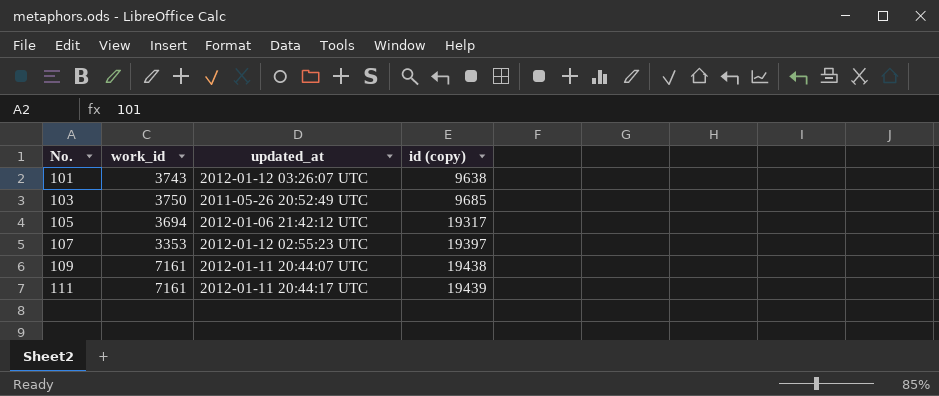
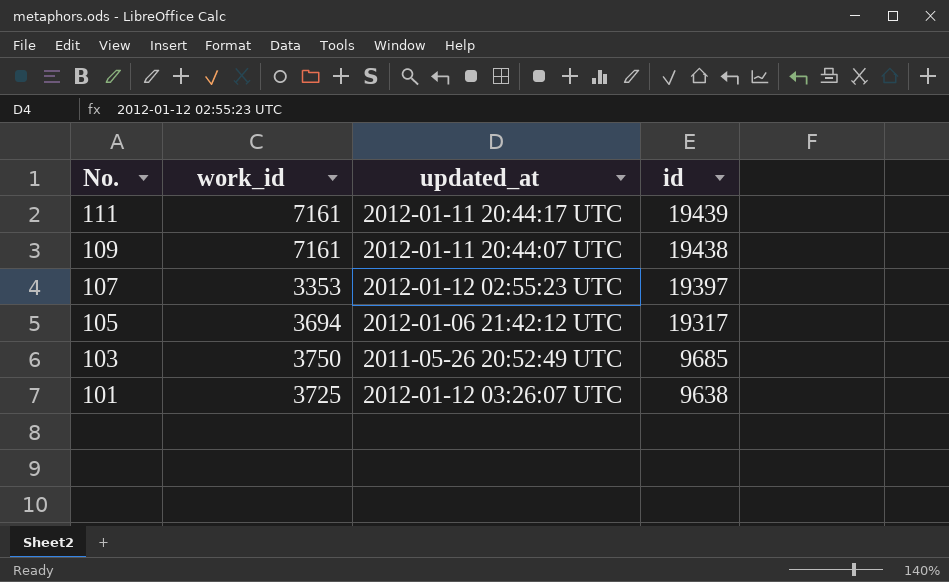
row order: No. ascending -> No. descending
column name: id (copy) -> id
101 | work_id: 3743 -> 3725

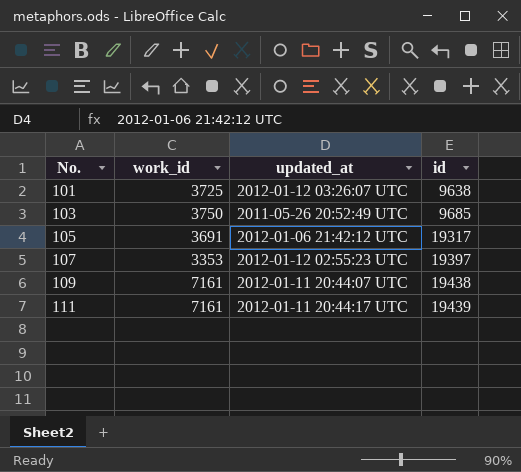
row order: No. descending -> No. ascending
105 | work_id: 3694 -> 3691

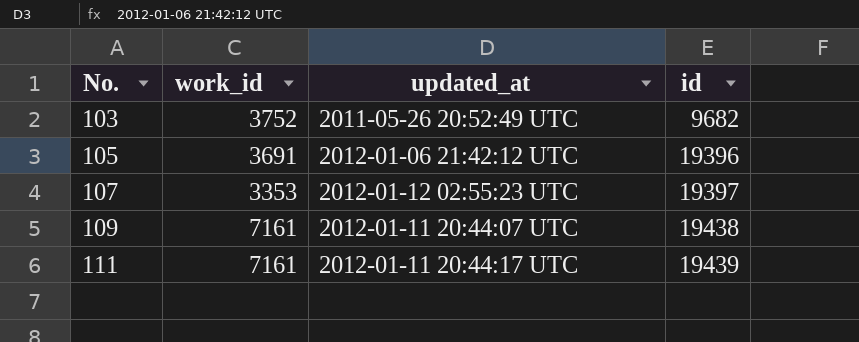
row 101: 3725 | 2012-01-12 03:26:07 UTC | 9638 -> none
103 | work_id: 3750 -> 3752
103 | id: 9685 -> 9682
105 | id: 19317 -> 19396

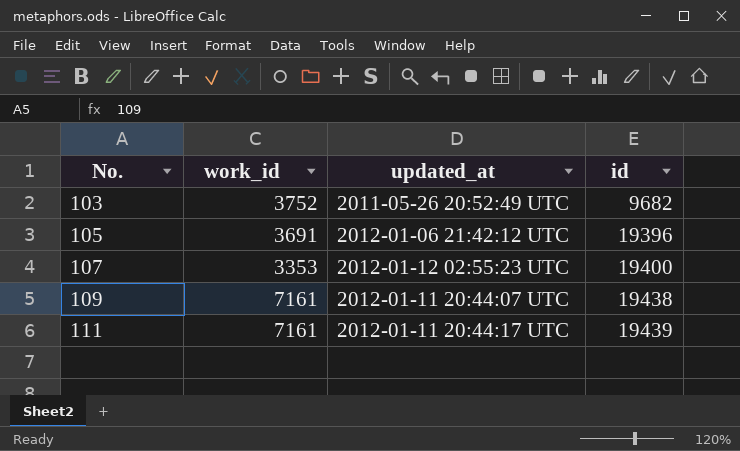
107 | id: 19397 -> 19400

